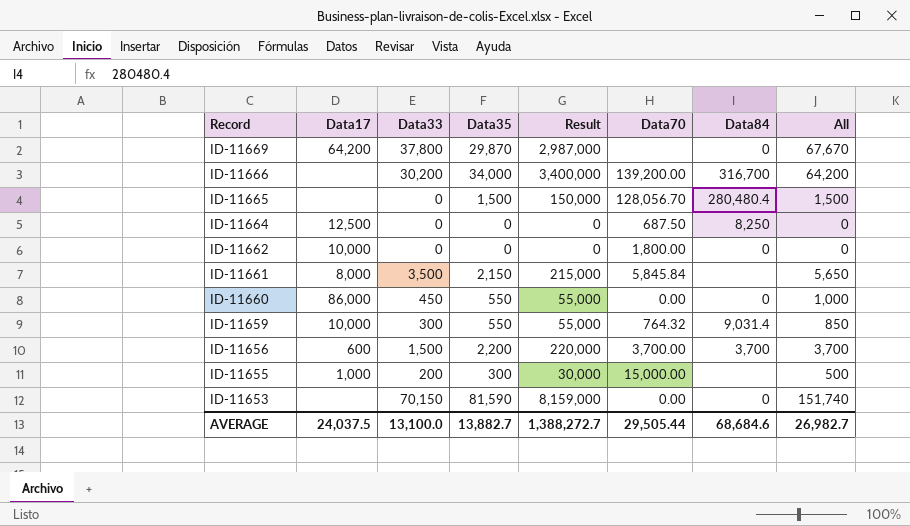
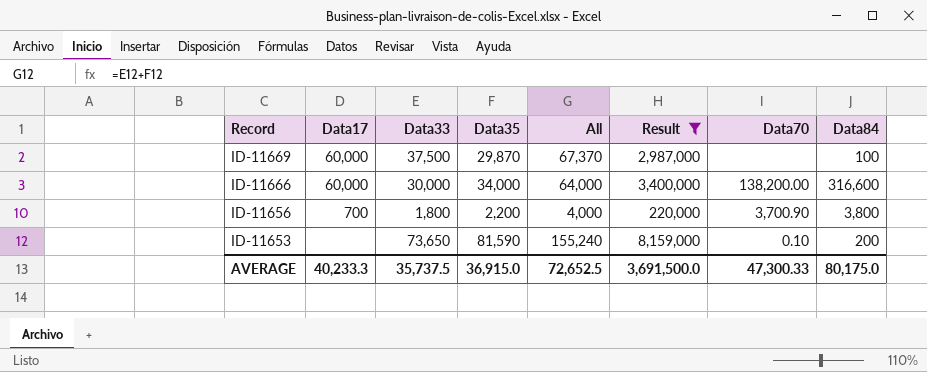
filter: none -> Result >= 220,000
column All | position: 8 -> 5
ID-11669 | Data17: 64,200 -> 60,000
ID-11669 | Data33: 37,800 -> 37,500
ID-11669 | All: 67,670 -> 67,370
ID-11669 | Data84: 0 -> 100
ID-11666 | Data17: none -> 60,000
ID-11666 | Data33: 30,200 -> 30,000
ID-11666 | All: 64,200 -> 64,000
ID-11666 | Data70: 139,200.00 -> 138,200.00
ID-11666 | Data84: 316,700 -> 316,600
ID-11656 | Data17: 600 -> 700
ID-11656 | Data33: 1,500 -> 1,800
ID-11656 | All: 3,700 -> 4,000
ID-11656 | Data70: 3,700.00 -> 3,700.90
ID-11656 | Data84: 3,700 -> 3,800
ID-11653 | Data33: 70,150 -> 73,650
ID-11653 | All: 151,740 -> 155,240
ID-11653 | Data70: 0.00 -> 0.10
ID-11653 | Data84: 0 -> 200
AVERAGE | Data17: 24,037.5 -> 40,233.3
AVERAGE | Data33: 13,100.0 -> 35,737.5
AVERAGE | Data35: 13,882.7 -> 36,915.0
AVERAGE | All: 26,982.7 -> 72,652.5
AVERAGE | Result: 1,388,272.7 -> 3,691,500.0
AVERAGE | Data70: 29,505.44 -> 47,300.33
AVERAGE | Data84: 68,684.6 -> 80,175.0

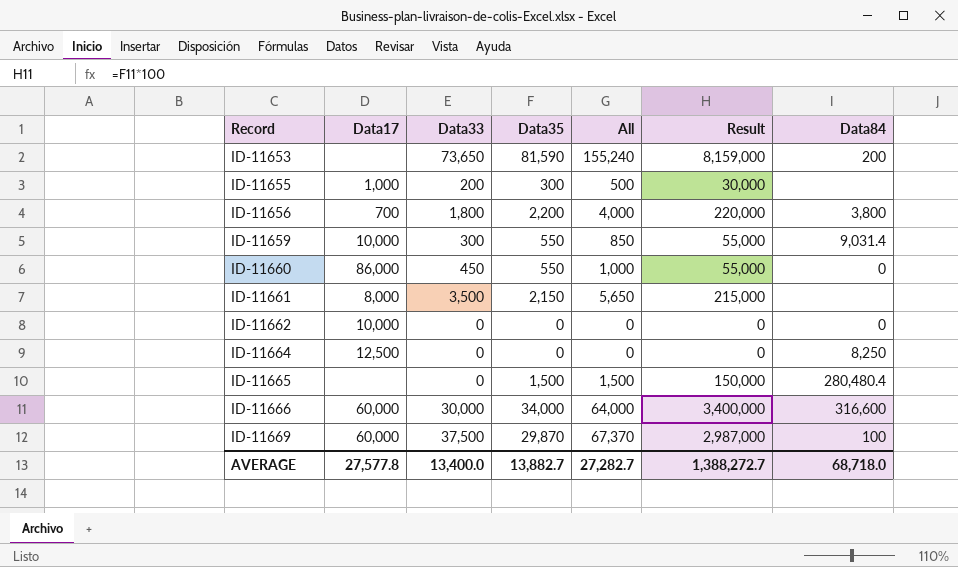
filter: Result >= 220,000 -> none
row order: Record descending -> Record ascending
column Data70 | position: 7 -> none
AVERAGE | Data17: 40,233.3 -> 27,577.8
AVERAGE | Data33: 35,737.5 -> 13,400.0
AVERAGE | Data35: 36,915.0 -> 13,882.7
AVERAGE | All: 72,652.5 -> 27,282.7
AVERAGE | Result: 3,691,500.0 -> 1,388,272.7
AVERAGE | Data84: 80,175.0 -> 68,718.0

